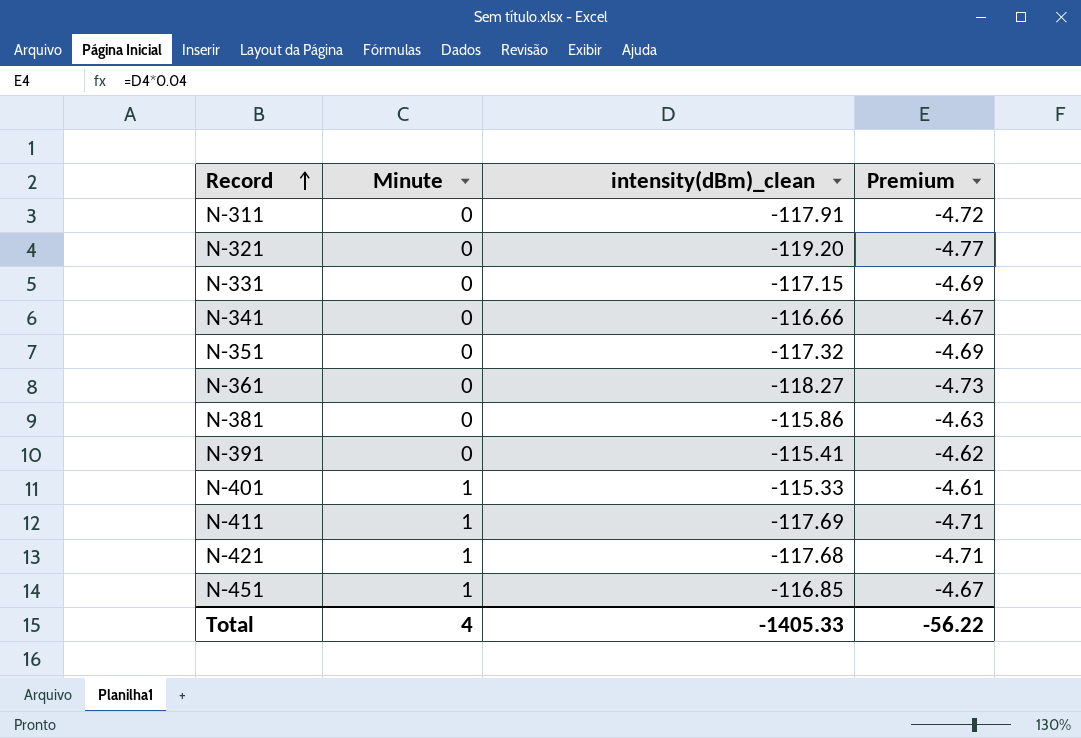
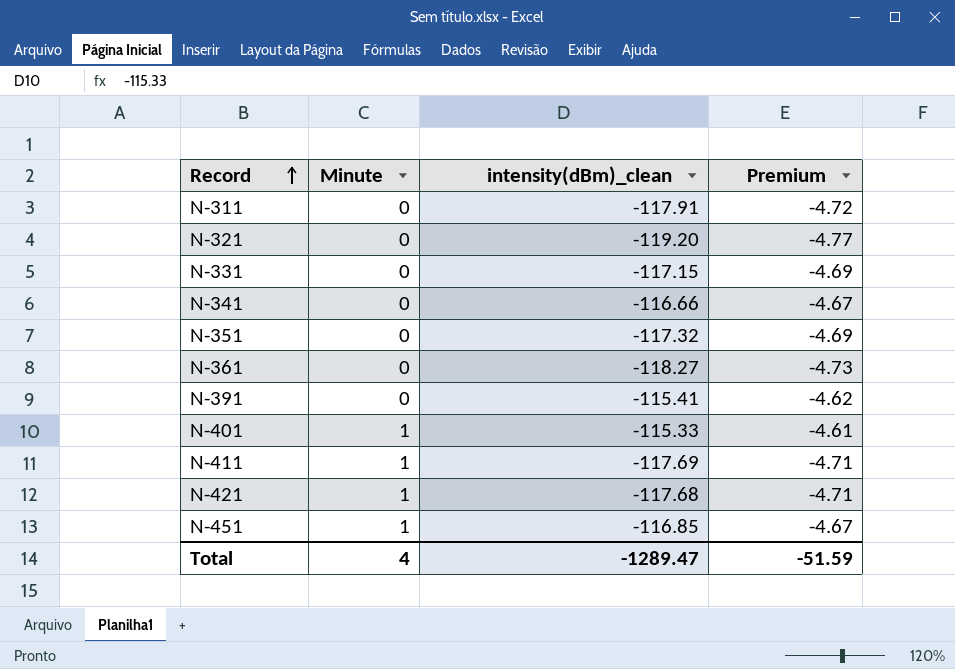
row N-381: 0 | -115.86 | -4.63 -> none
Total | intensity(dBm)_clean: -1405.33 -> -1289.47
Total | Premium: -56.22 -> -51.59

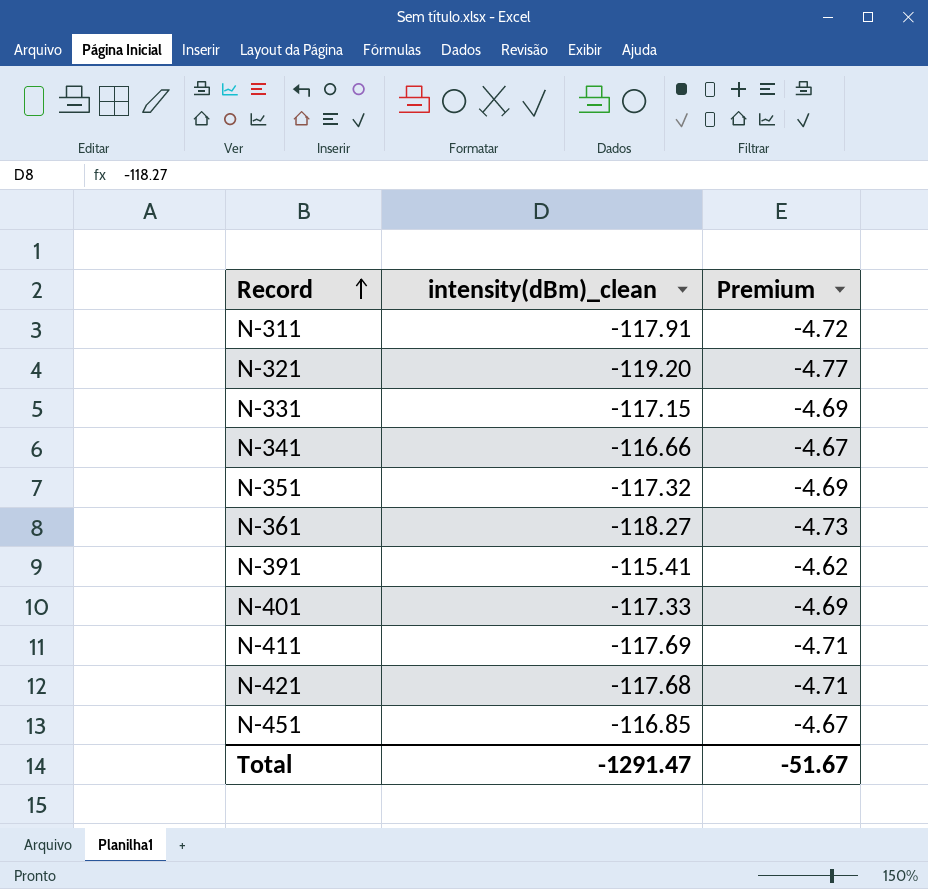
column Minute | position: 2 -> none
N-401 | intensity(dBm)_clean: -115.33 -> -117.33
N-401 | Premium: -4.61 -> -4.69
Total | intensity(dBm)_clean: -1289.47 -> -1291.47
Total | Premium: -51.59 -> -51.67

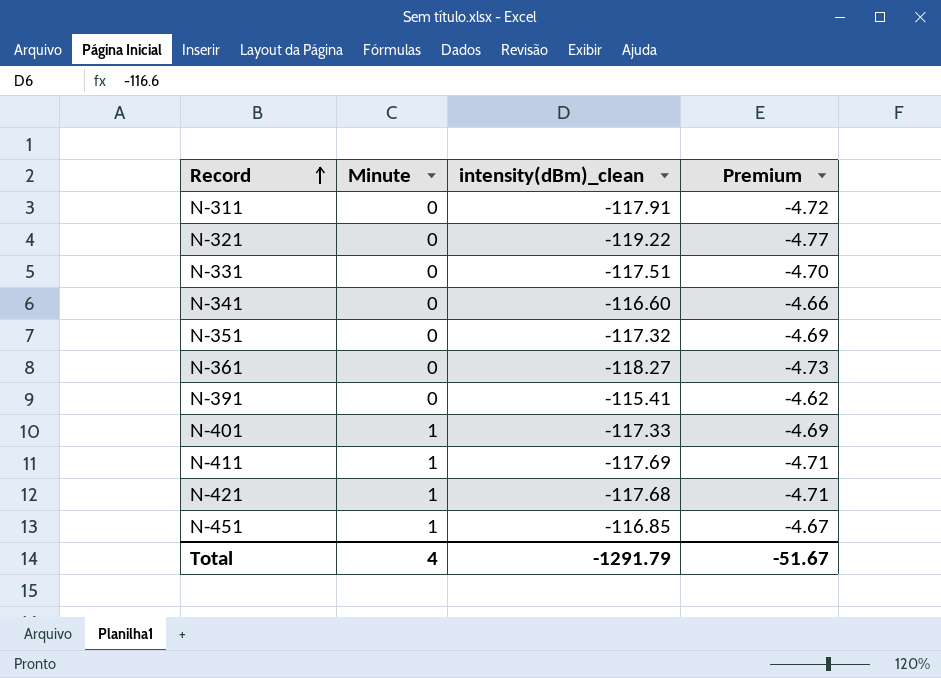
column Minute | position: none -> 2
N-321 | intensity(dBm)_clean: -119.20 -> -119.22
N-331 | intensity(dBm)_clean: -117.15 -> -117.51
N-331 | Premium: -4.69 -> -4.70
N-341 | intensity(dBm)_clean: -116.66 -> -116.60
N-341 | Premium: -4.67 -> -4.66
Total | intensity(dBm)_clean: -1291.47 -> -1291.79

